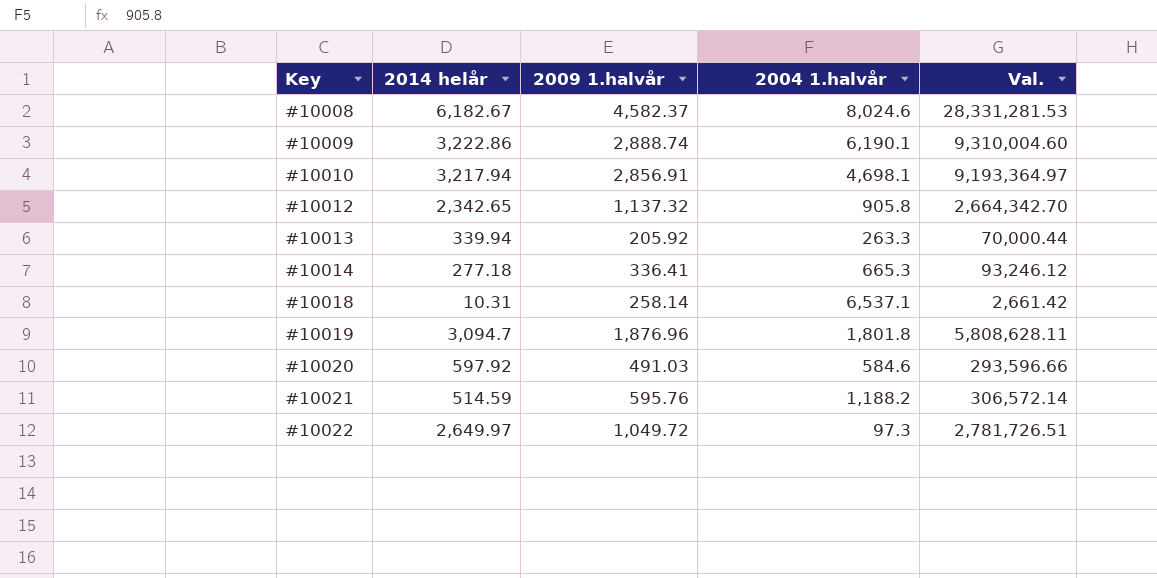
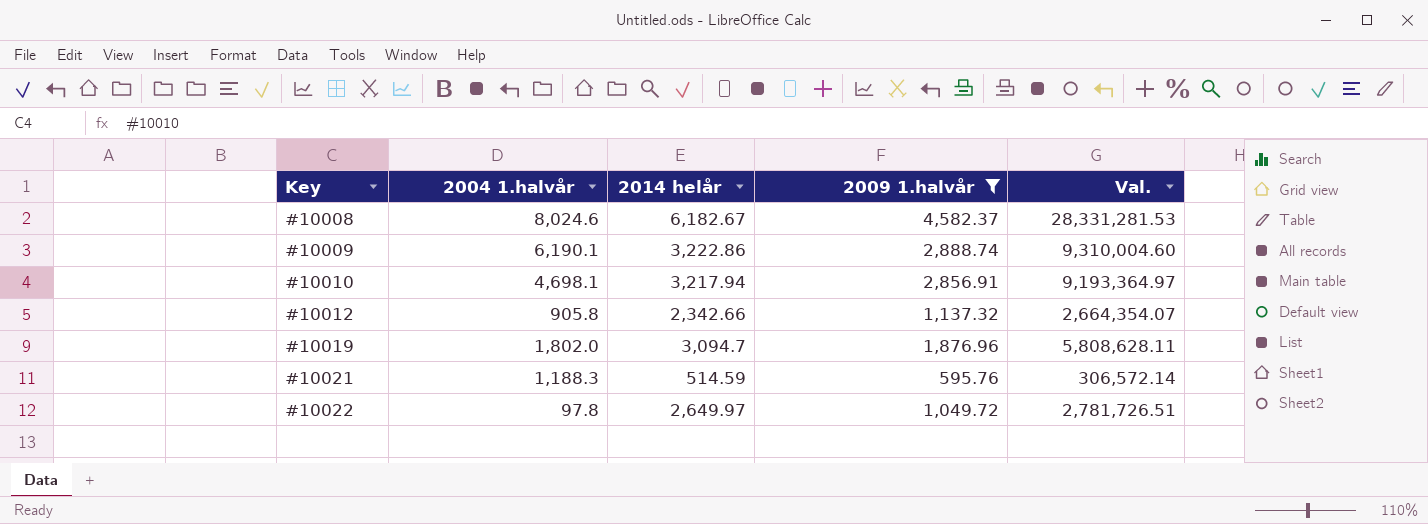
filter: none -> 2009 1.halvår >= 595.76
column 2004 1.halvår | position: 4 -> 2
#10012 | 2014 helår: 2,342.65 -> 2,342.66
#10012 | Val.: 2,664,342.70 -> 2,664,354.07
#10019 | 2004 1.halvår: 1,801.8 -> 1,802.0
#10021 | 2004 1.halvår: 1,188.2 -> 1,188.3
#10022 | 2004 1.halvår: 97.3 -> 97.8

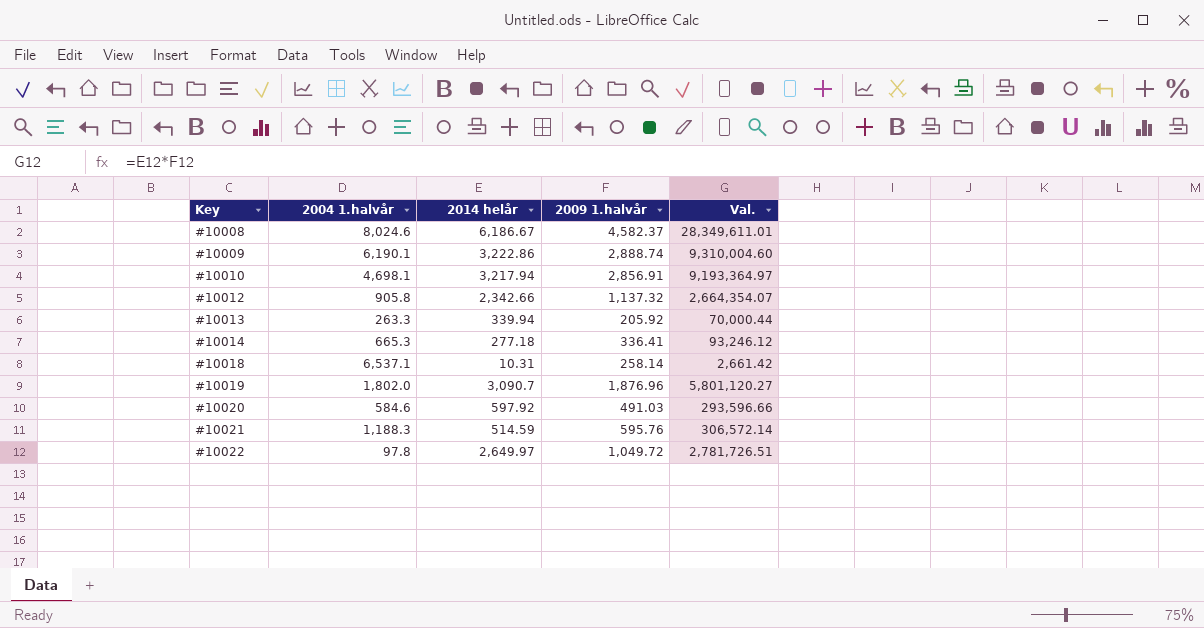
filter: 2009 1.halvår >= 595.76 -> none
#10008 | 2014 helår: 6,182.67 -> 6,186.67
#10008 | Val.: 28,331,281.53 -> 28,349,611.01
#10019 | 2014 helår: 3,094.7 -> 3,090.7
#10019 | Val.: 5,808,628.11 -> 5,801,120.27

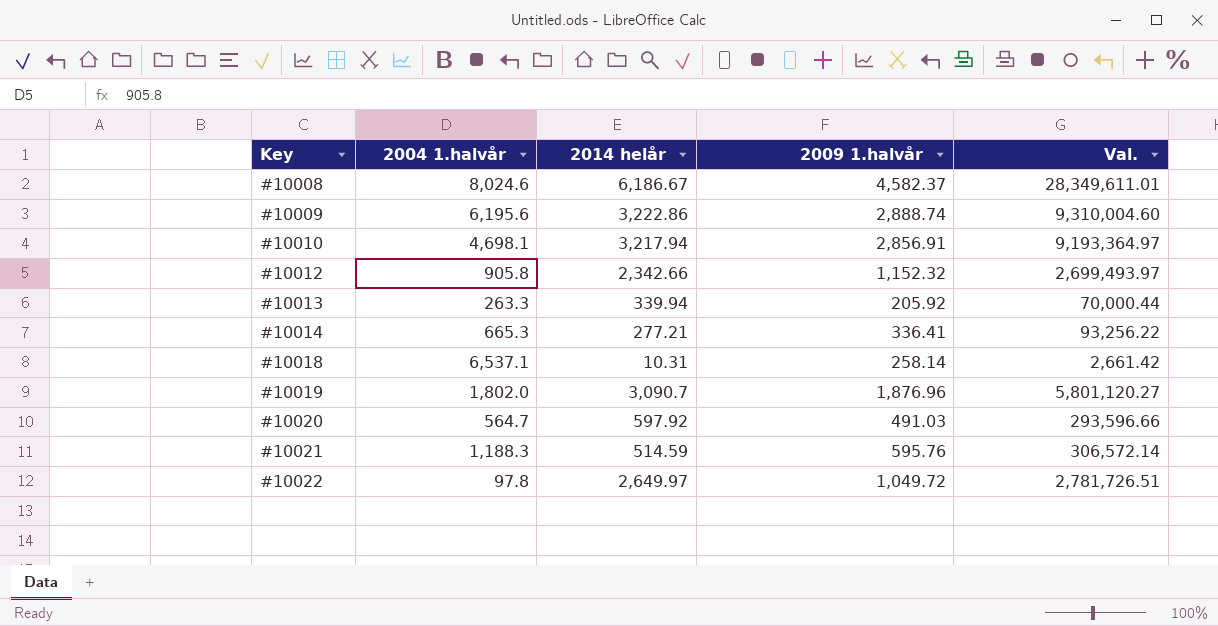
#10009 | 2004 1.halvår: 6,190.1 -> 6,195.6
#10012 | 2009 1.halvår: 1,137.32 -> 1,152.32
#10012 | Val.: 2,664,354.07 -> 2,699,493.97
#10014 | 2014 helår: 277.18 -> 277.21
#10014 | Val.: 93,246.12 -> 93,256.22
#10020 | 2004 1.halvår: 584.6 -> 564.7

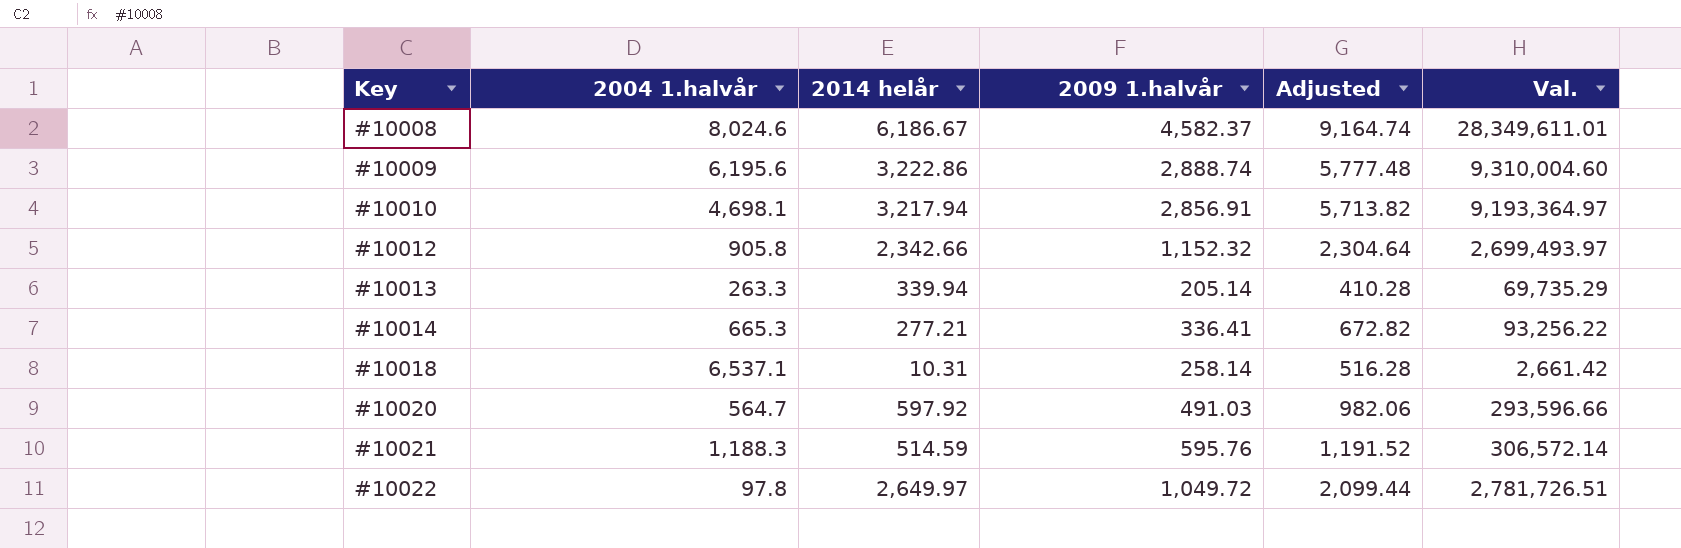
column Adjusted | formula: none -> [2009 1.halvår] * 2
row #10019: 1,802.0 | 3,090.7 | 1,876.96 | 5,801,120.27 -> none
#10013 | 2009 1.halvår: 205.92 -> 205.14
#10013 | Val.: 70,000.44 -> 69,735.29

